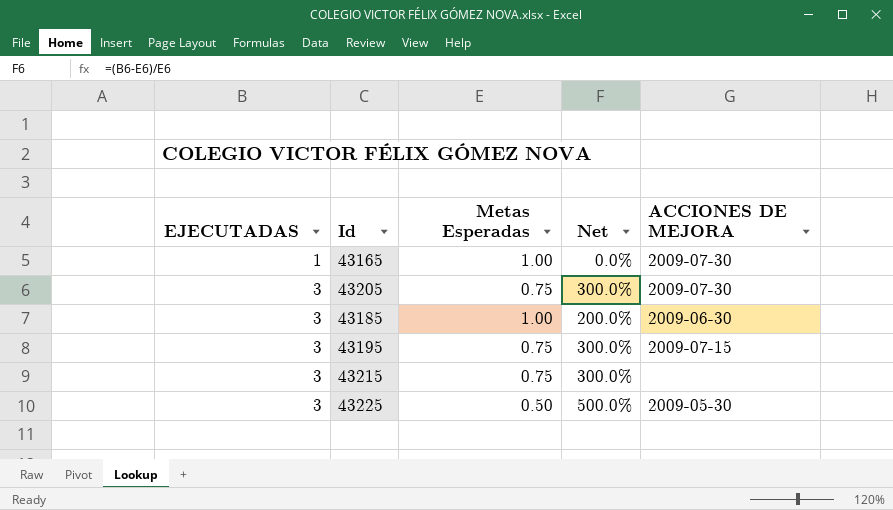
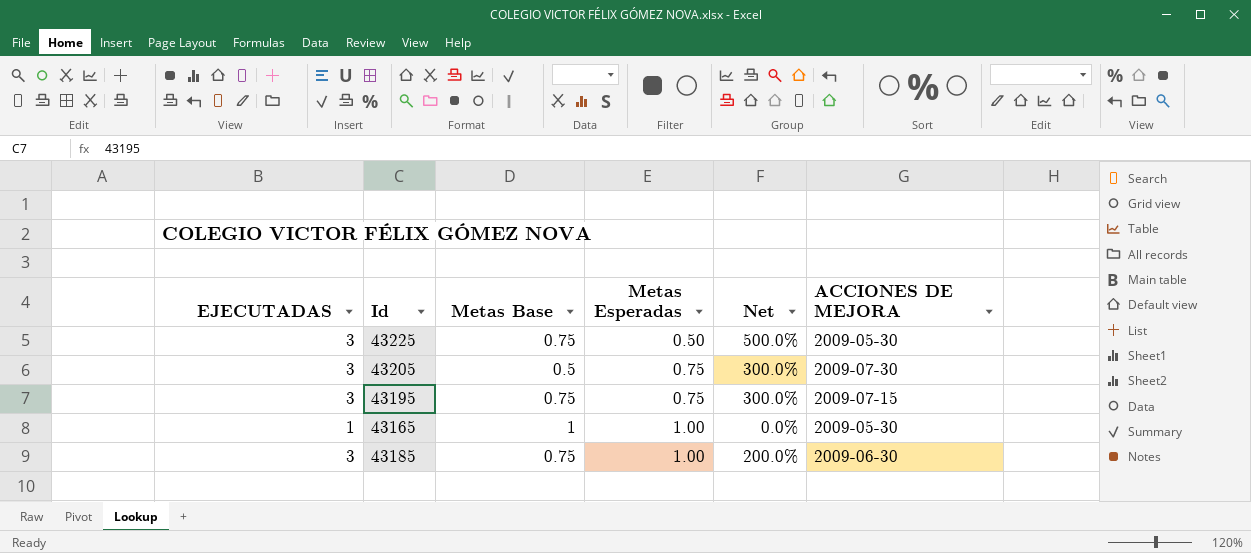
row order: EJECUTADAS ascending -> Metas Esperadas ascending
column Metas Base | position: none -> 3
row 43215: 3 | 0.75 | 300.0% | none -> none
43165 | ACCIONES DE MEJORA: 2009-07-30 -> 2009-05-30

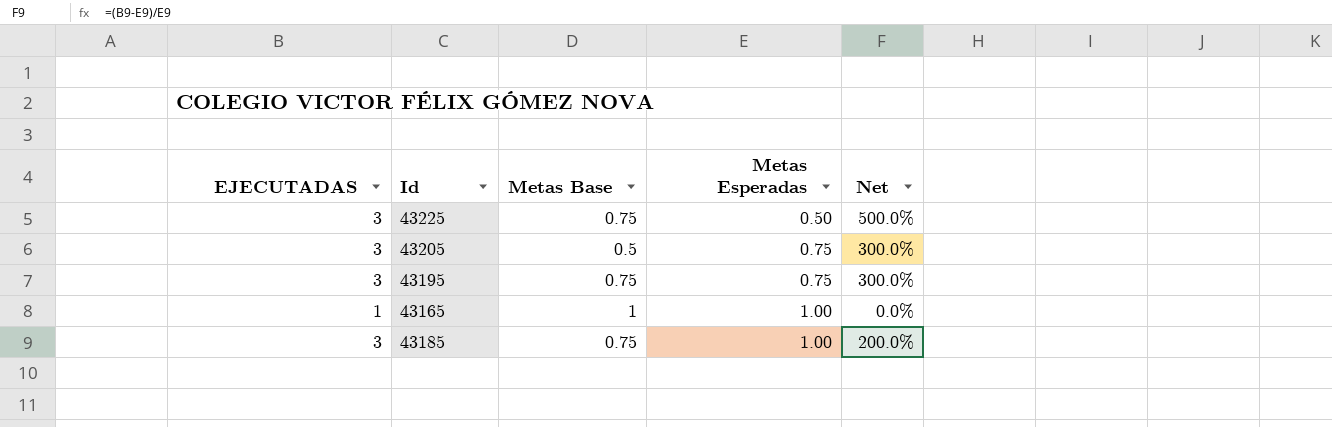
column ACCIONES DE MEJORA | position: 6 -> none

